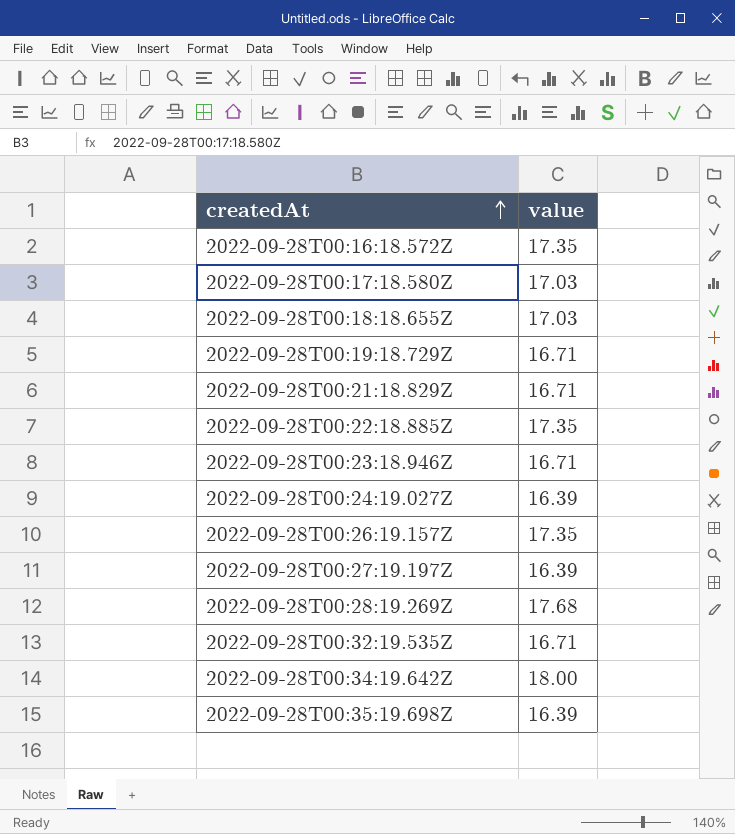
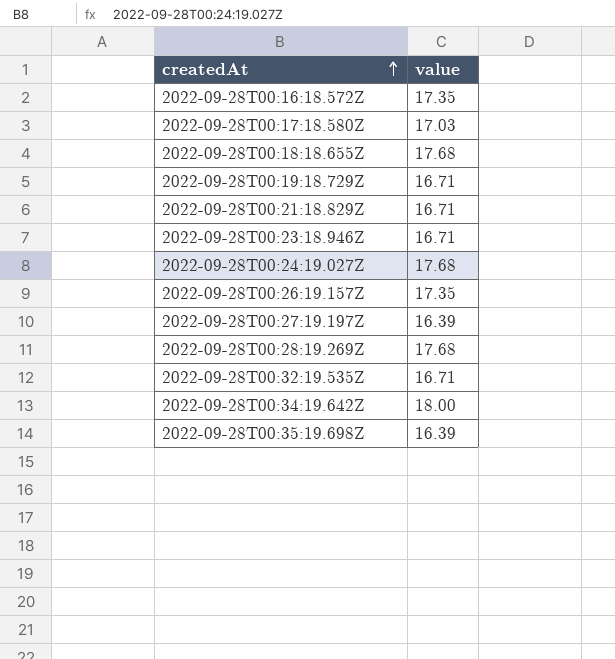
row 2022-09-28T00:22:18.885Z: 17.35 -> none
2022-09-28T00:18:18.655Z | value: 17.03 -> 17.68
2022-09-28T00:24:19.027Z | value: 16.39 -> 17.68

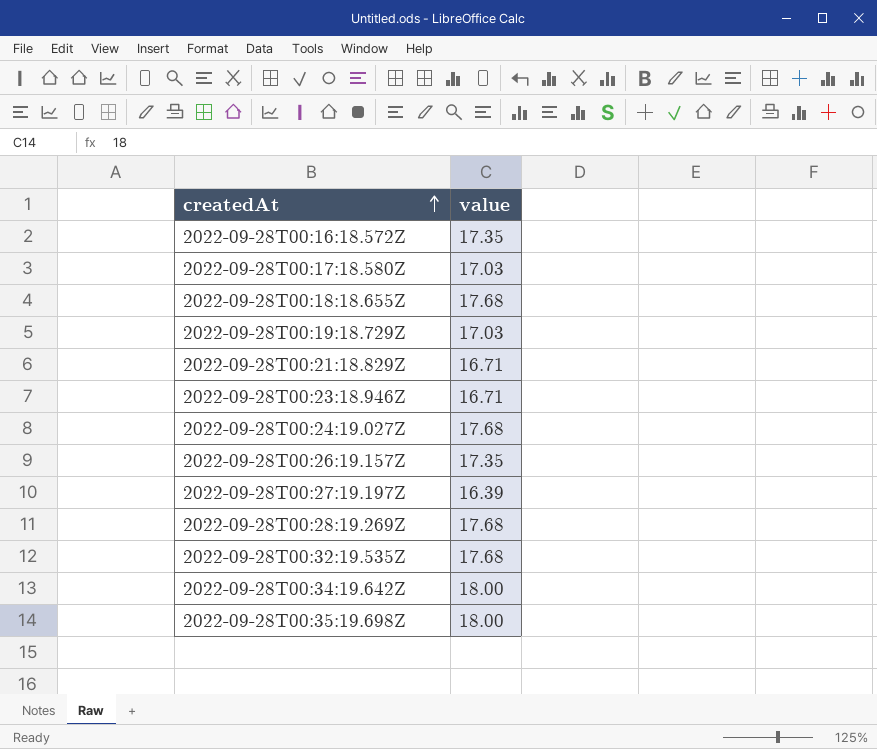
2022-09-28T00:19:18.729Z | value: 16.71 -> 17.03
2022-09-28T00:32:19.535Z | value: 16.71 -> 17.68
2022-09-28T00:35:19.698Z | value: 16.39 -> 18.00

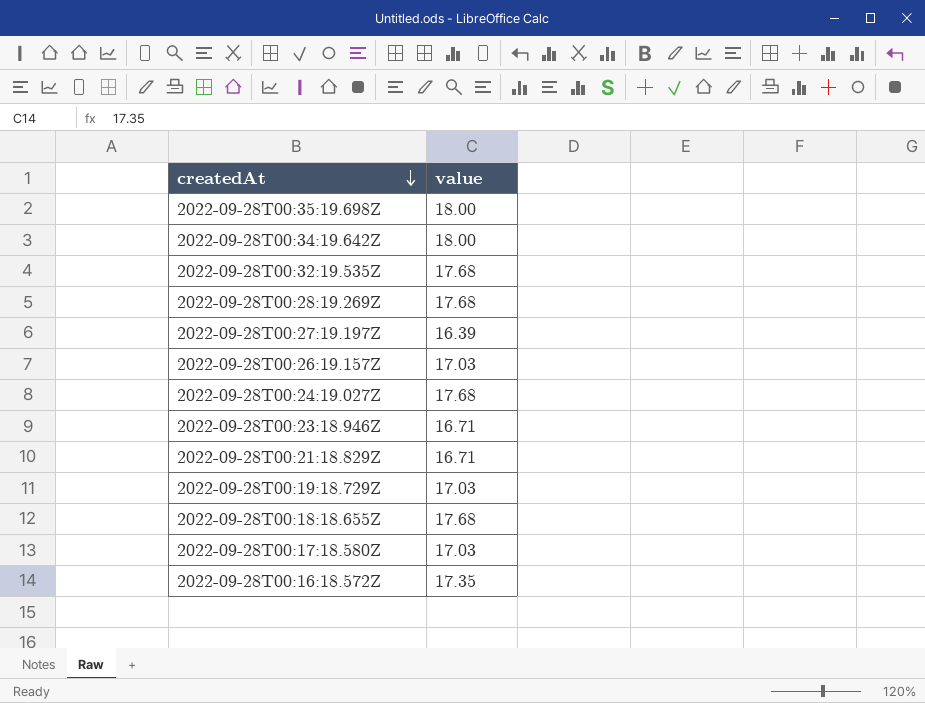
row order: createdAt ascending -> createdAt descending
2022-09-28T00:26:19.157Z | value: 17.35 -> 17.03

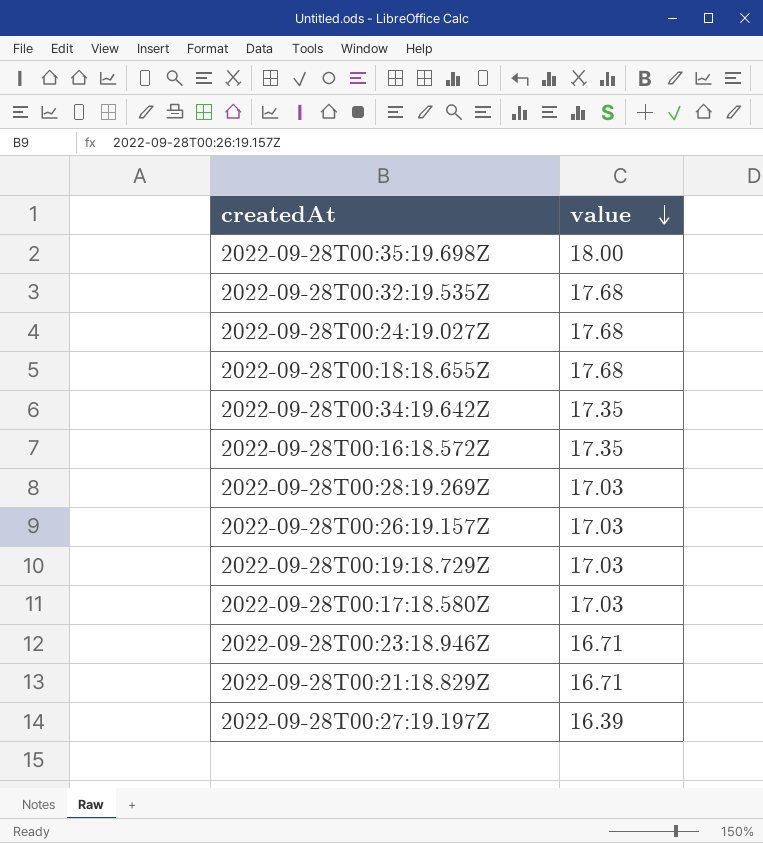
row order: createdAt descending -> value descending
2022-09-28T00:34:19.642Z | value: 18.00 -> 17.35
2022-09-28T00:28:19.269Z | value: 17.68 -> 17.03

